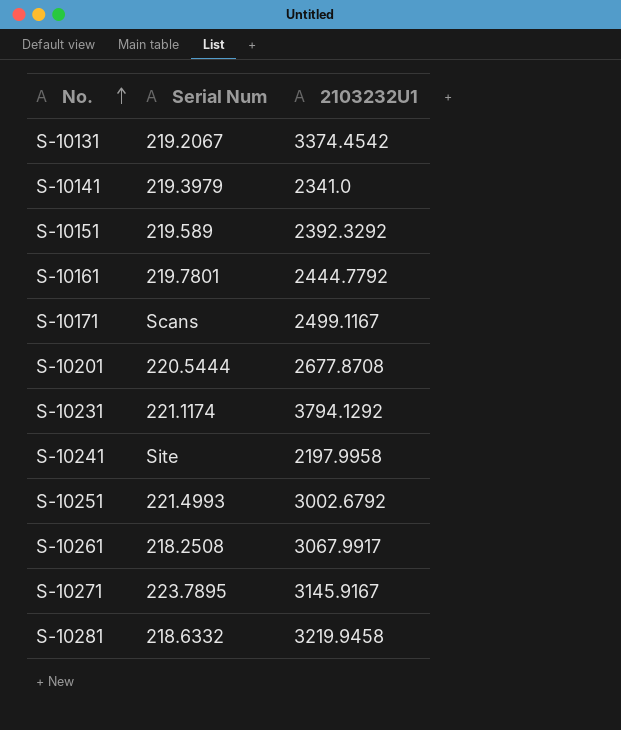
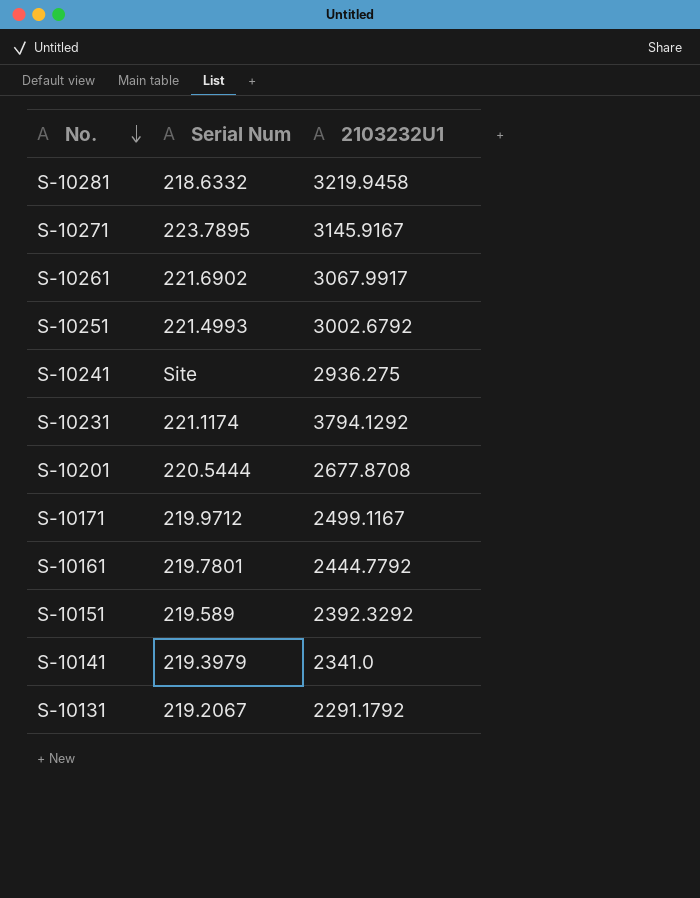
row order: No. ascending -> No. descending
S-10261 | Serial Num: 218.2508 -> 221.6902
S-10241 | 2103232U1: 2197.9958 -> 2936.275
S-10171 | Serial Num: Scans -> 219.9712
S-10131 | 2103232U1: 3374.4542 -> 2291.1792

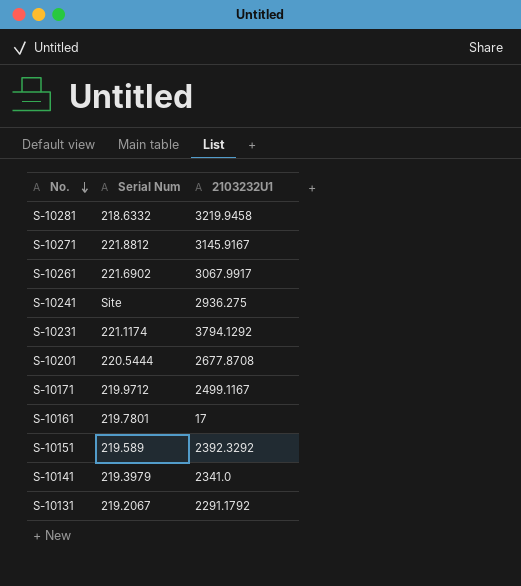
row S-10251: 221.4993 | 3002.6792 -> none
S-10271 | Serial Num: 223.7895 -> 221.8812
S-10161 | 2103232U1: 2444.7792 -> 17

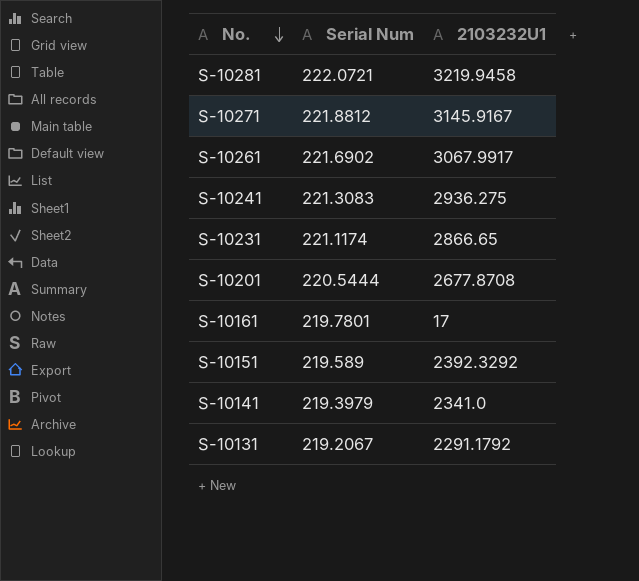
row S-10171: 219.9712 | 2499.1167 -> none
S-10281 | Serial Num: 218.6332 -> 222.0721
S-10241 | Serial Num: Site -> 221.3083
S-10231 | 2103232U1: 3794.1292 -> 2866.65

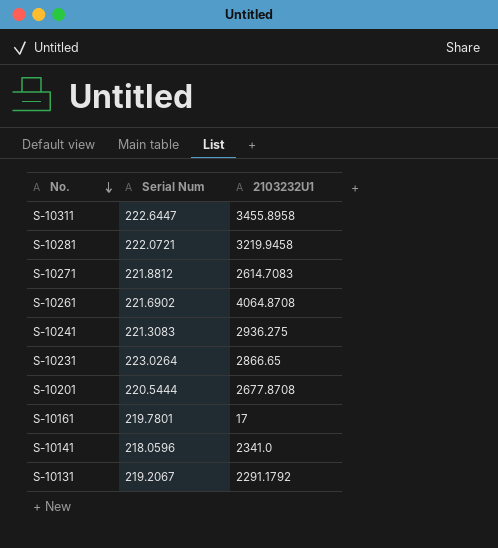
row S-10151: 219.589 | 2392.3292 -> none
row S-10311: none -> 222.6447 | 3455.8958
S-10271 | 2103232U1: 3145.9167 -> 2614.7083
S-10261 | 2103232U1: 3067.9917 -> 4064.8708
S-10231 | Serial Num: 221.1174 -> 223.0264
S-10141 | Serial Num: 219.3979 -> 218.0596

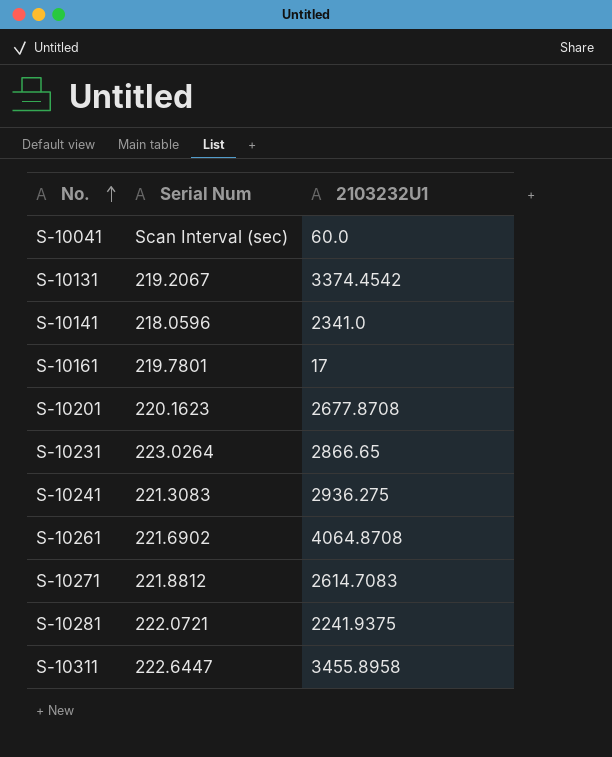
row order: No. descending -> No. ascending
row S-10041: none -> Scan Interval (sec) | 60.0
S-10131 | 2103232U1: 2291.1792 -> 3374.4542
S-10201 | Serial Num: 220.5444 -> 220.1623
S-10281 | 2103232U1: 3219.9458 -> 2241.9375

